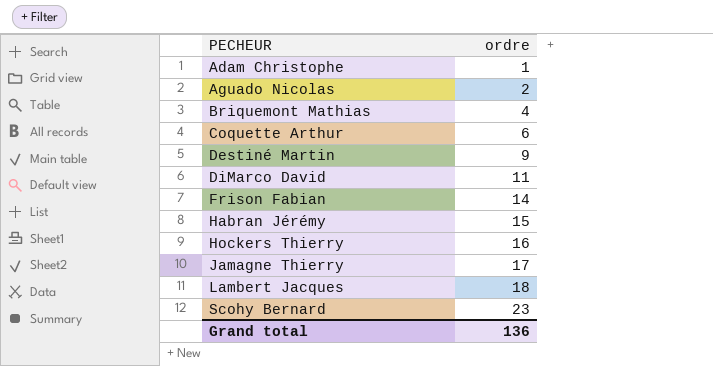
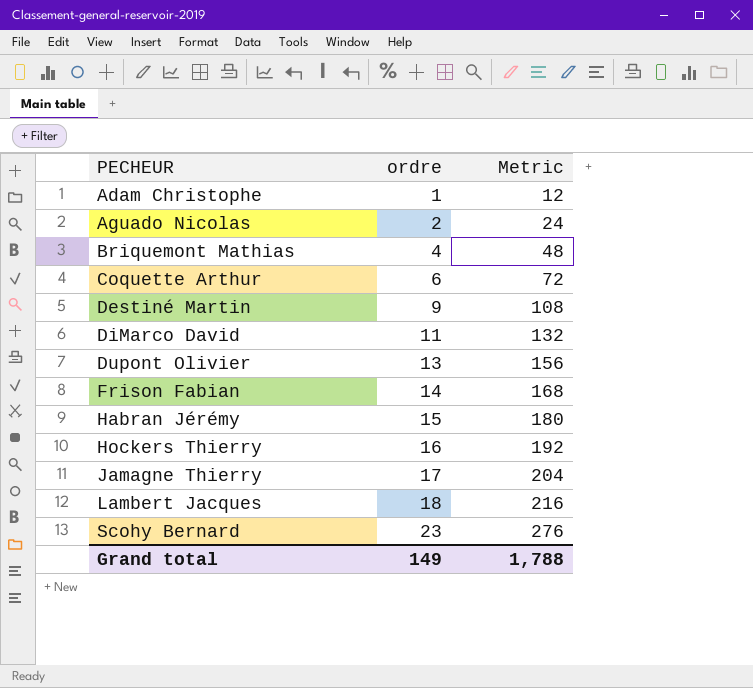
column Metric | formula: none -> [ordre] * 12
row Dupont Olivier: none -> 13 | 156
Grand total | ordre: 136 -> 149

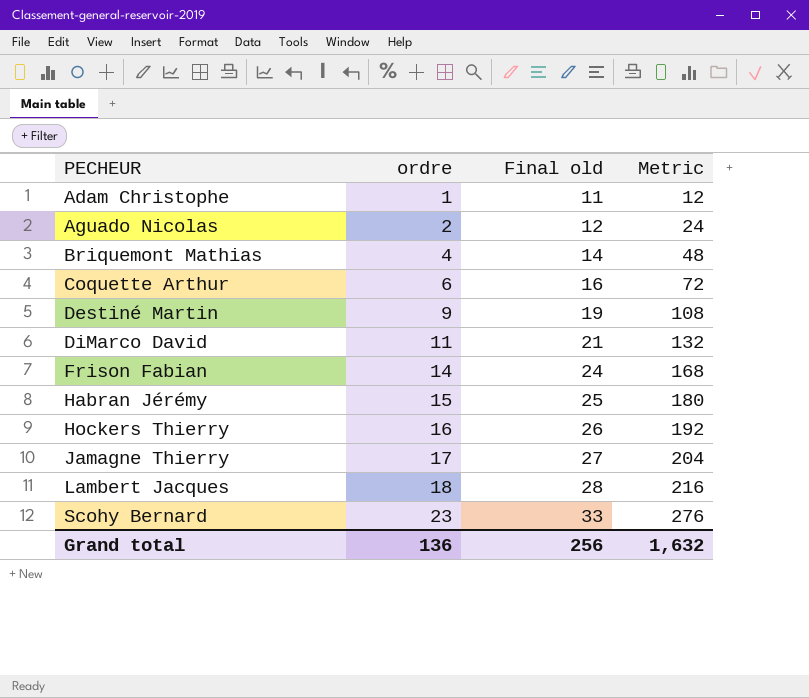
column Final old | formula: none -> [ordre] + 10
row Dupont Olivier: 13 | 156 -> none
Grand total | ordre: 149 -> 136
Grand total | Metric: 1,788 -> 1,632

